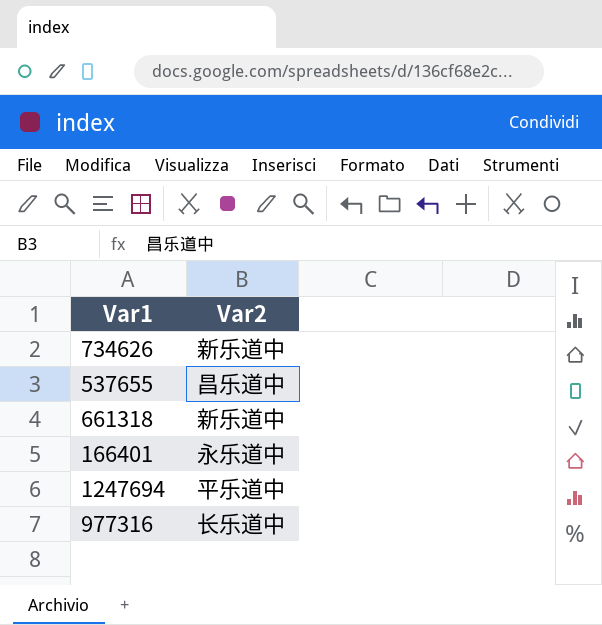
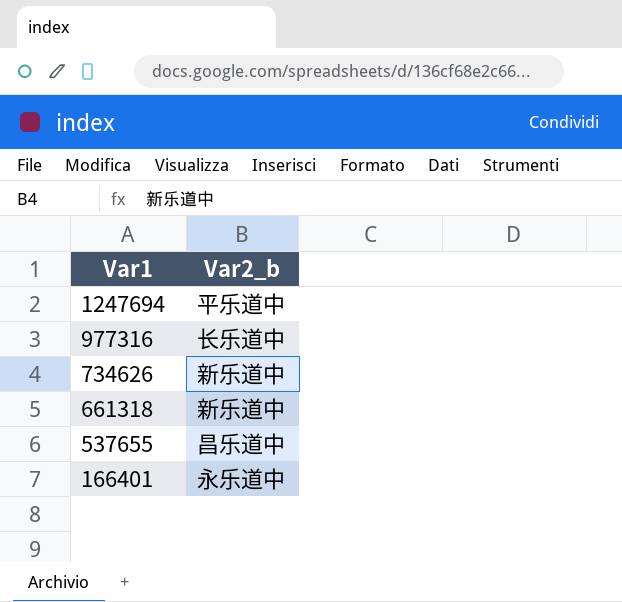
row order: none -> Var1 descending
column name: Var2 -> Var2_b

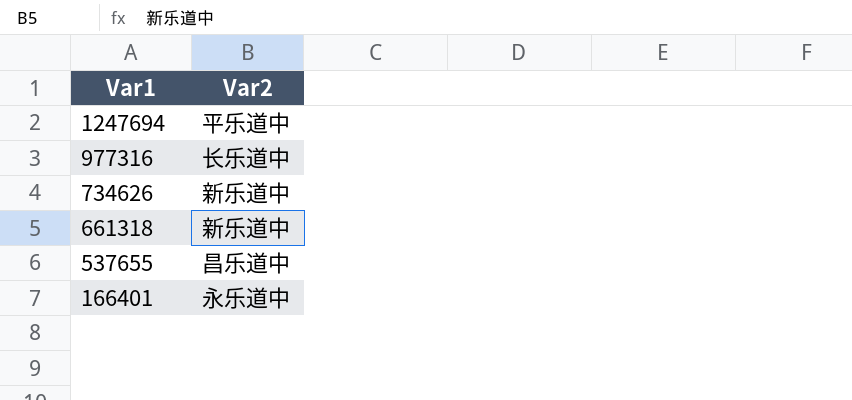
column name: Var2_b -> Var2

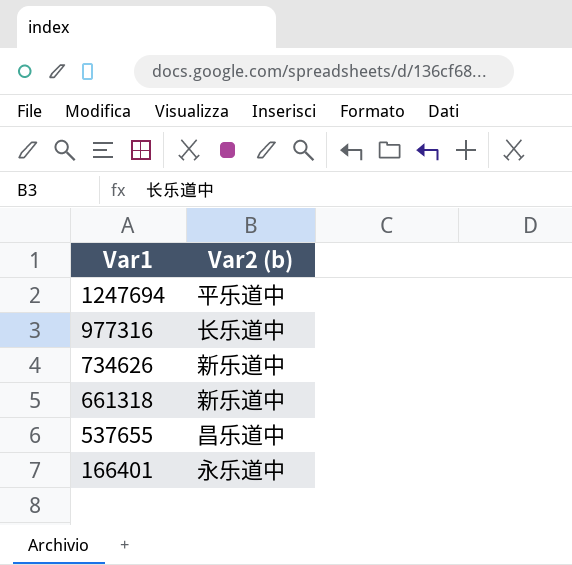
column name: Var2 -> Var2 (b)

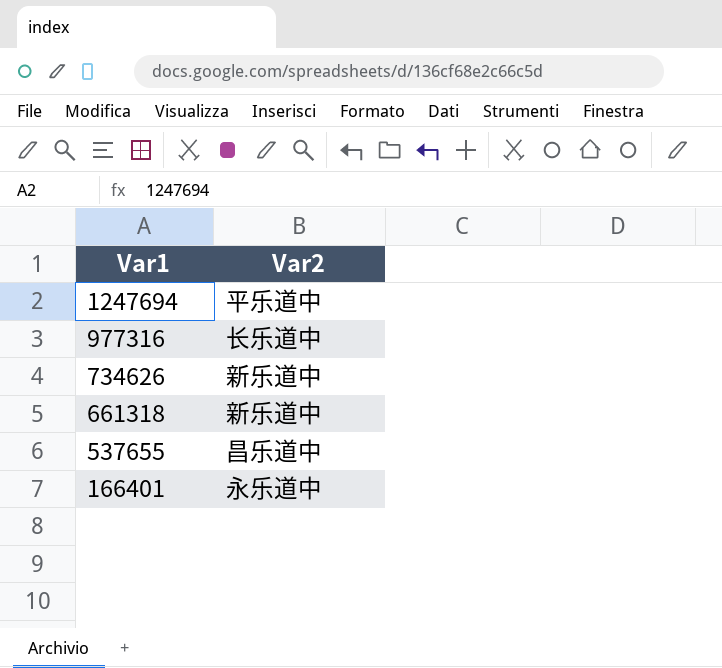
column name: Var2 (b) -> Var2

